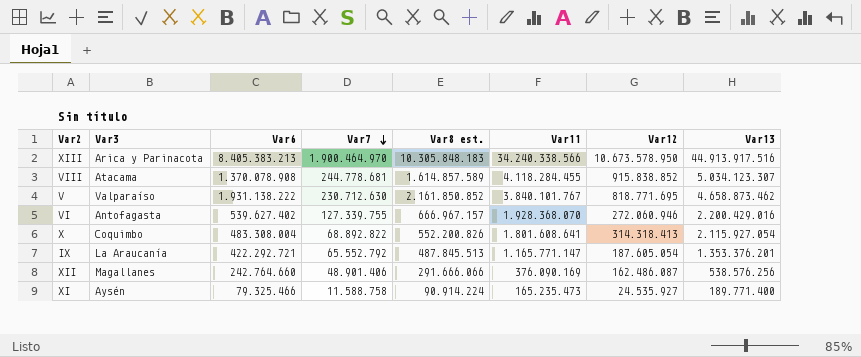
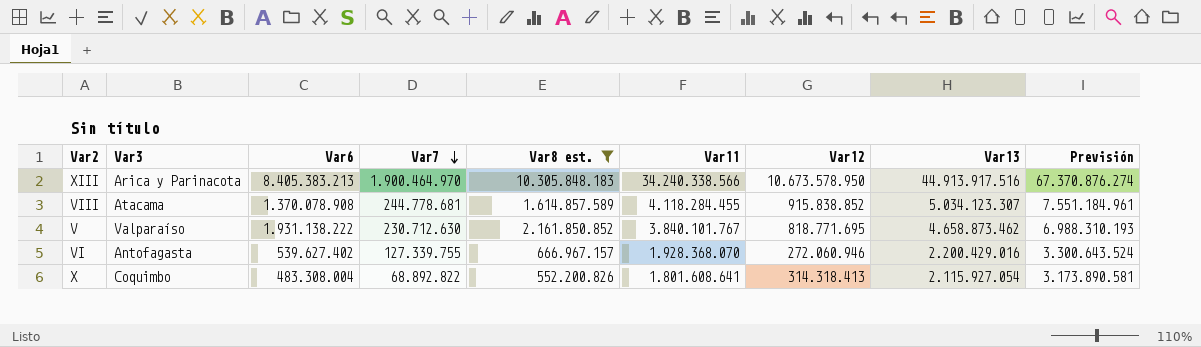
filter: none -> Var8 est. >= 552.200.826
column Previsión | formula: none -> [Var13] * 1,5

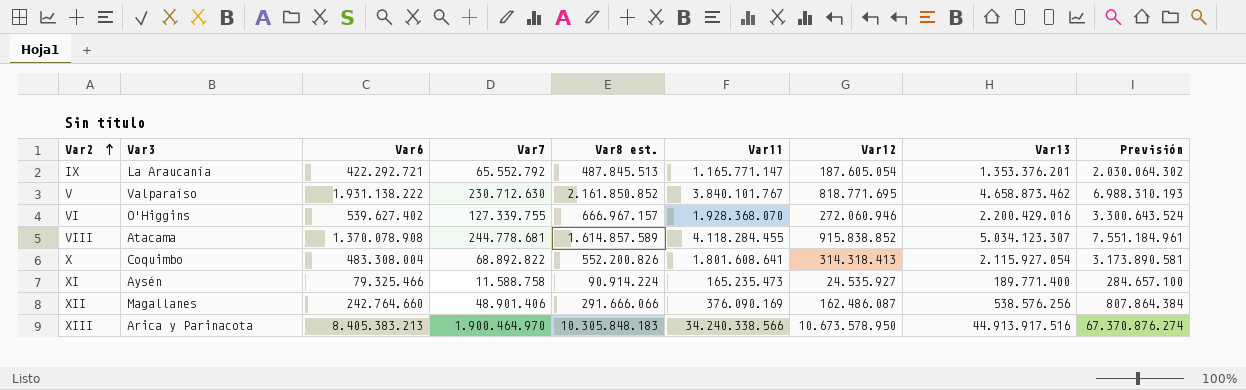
filter: Var8 est. >= 552.200.826 -> none
row order: Var7 descending -> Var2 ascending
VI | Var3: Antofagasta -> O'Higgins

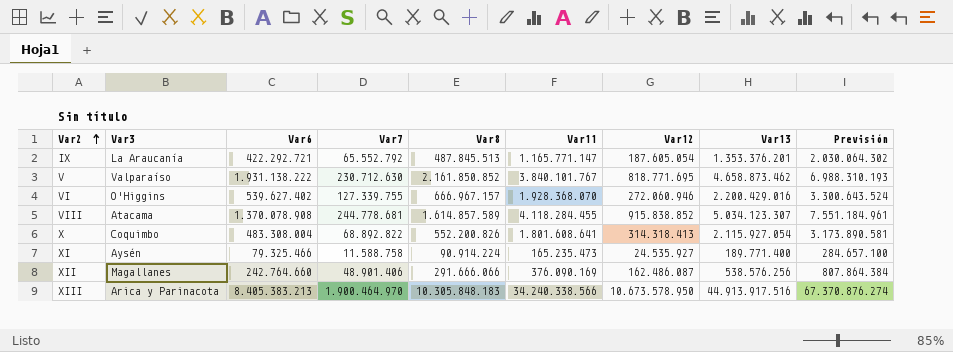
column name: Var8 est. -> Var8

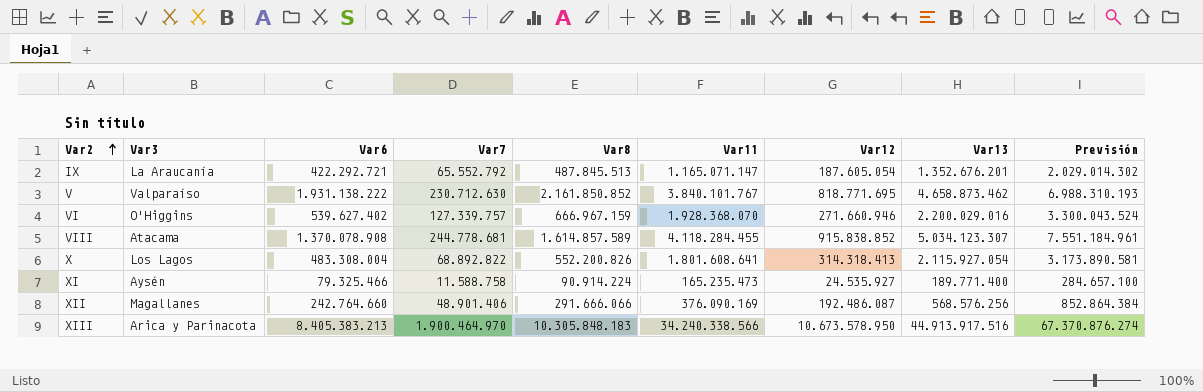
IX | Var11: 1.165.771.147 -> 1.165.071.147
IX | Var13: 1.353.376.201 -> 1.352.676.201
IX | Previsión: 2.030.064.302 -> 2.029.014.302
VI | Var7: 127.339.755 -> 127.339.757
VI | Var8: 666.967.157 -> 666.967.159
VI | Var12: 272.060.946 -> 271.660.946
VI | Var13: 2.200.429.016 -> 2.200.029.016
VI | Previsión: 3.300.643.524 -> 3.300.043.524
X | Var3: Coquimbo -> Los Lagos
XII | Var12: 162.486.087 -> 192.486.087
XII | Var13: 538.576.256 -> 568.576.256
XII | Previsión: 807.864.384 -> 852.864.384

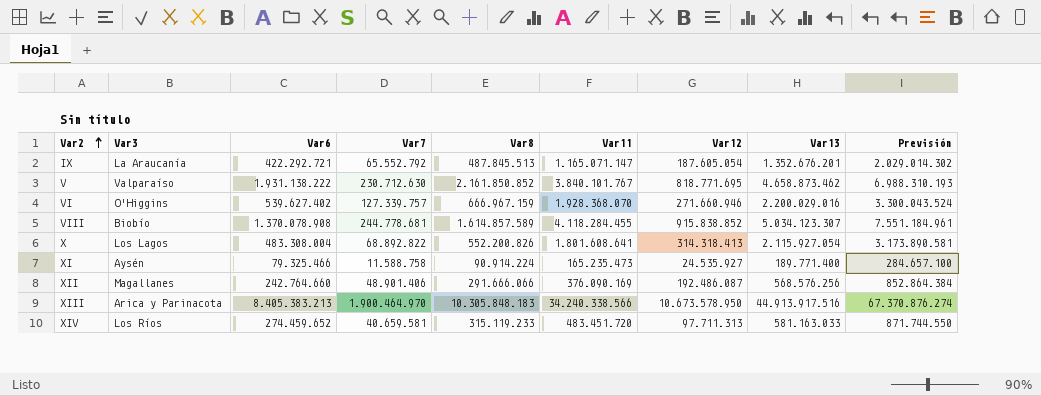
VIII | Var3: Atacama -> Biobío
row XIV: none -> Los Ríos | 274.459.652 | 40.659.581 | 315.119.233 | 483.451.720 | 97.711.313 | 581.163.033 | 871.744.550

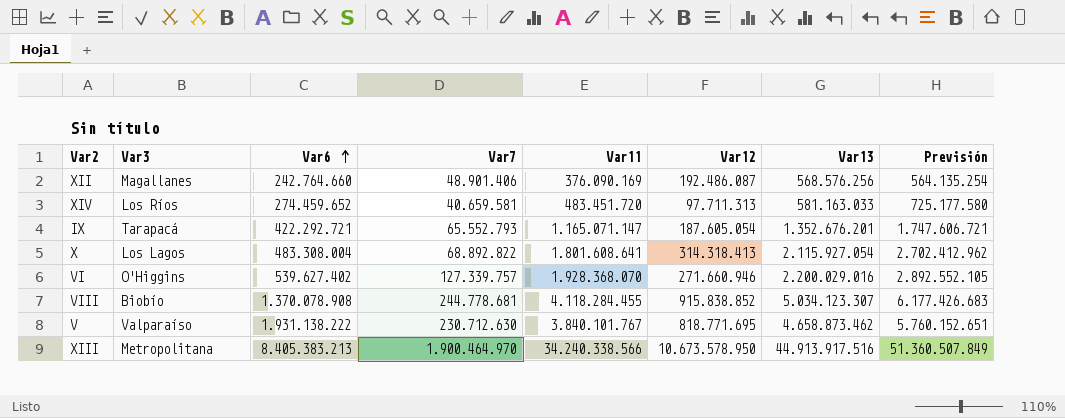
row order: Var2 ascending -> Var6 ascending
column Var8 | formula: [Var6] + [Var7] -> none
column Previsión | formula: [Var13] * 1,5 -> [Var11] * 1,5
row XI: Aysén | 79.325.466 | 11.588.758 | 90.914.224 | 165.235.473 | 24.535.927 | 189.771.400 | 284.657.100 -> none
IX | Var3: La Araucanía -> Tarapacá
IX | Var7: 65.552.792 -> 65.552.793
XIII | Var3: Arica y Parinacota -> Metropolitana

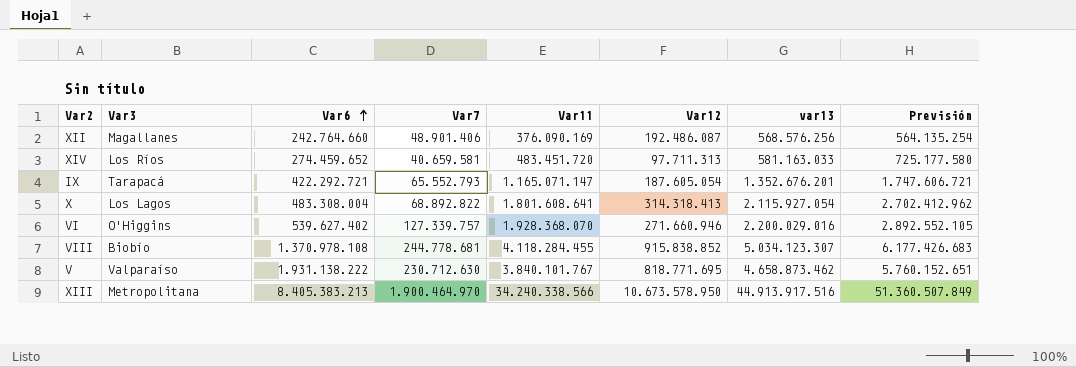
column name: Var13 -> var13
VIII | Var6: 1.370.078.908 -> 1.370.978.108

